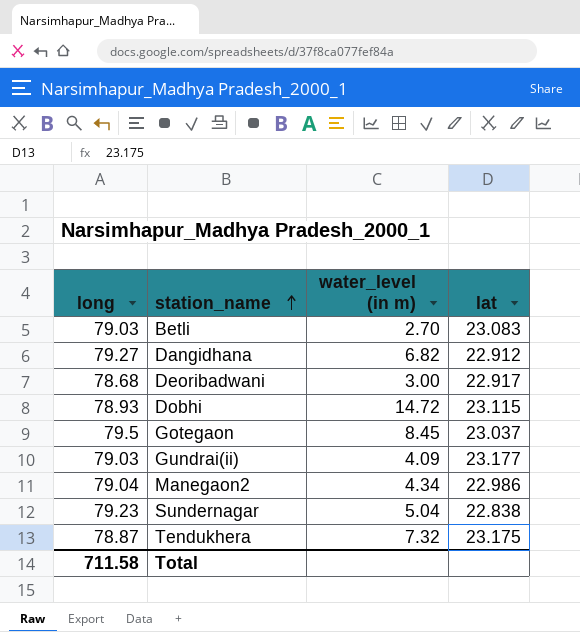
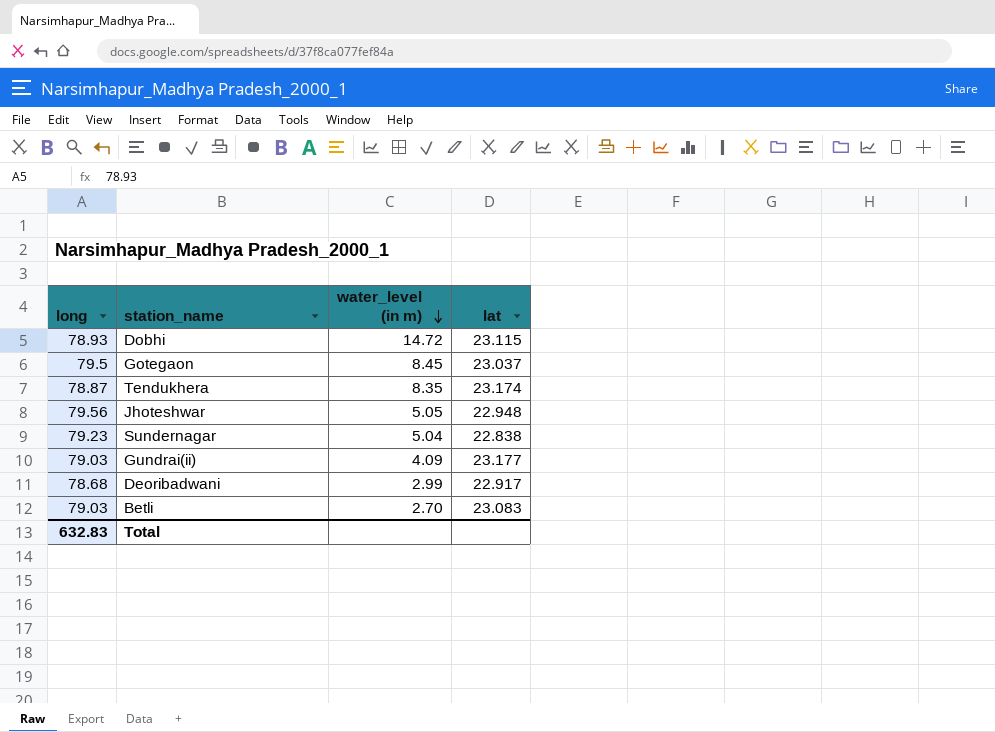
row order: station_name ascending -> water_level (in m) descending
row Dangidhana: 79.27 | 6.82 | 22.912 -> none
row Manegaon2: 79.04 | 4.34 | 22.986 -> none
Tendukhera | water_level (in m): 7.32 -> 8.35
Tendukhera | lat: 23.175 -> 23.174
row Jhoteshwar: none -> 79.56 | 5.05 | 22.948
Deoribadwani | water_level (in m): 3.00 -> 2.99
Total | long: 711.58 -> 632.83

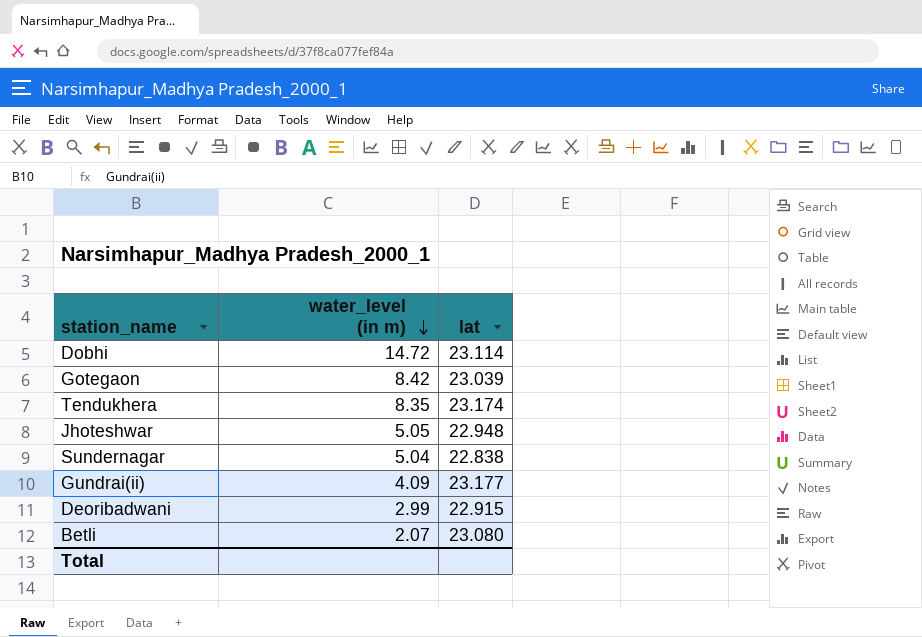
column long | position: 1 -> none
Dobhi | lat: 23.115 -> 23.114
Gotegaon | water_level (in m): 8.45 -> 8.42
Gotegaon | lat: 23.037 -> 23.039
Deoribadwani | lat: 22.917 -> 22.915
Betli | water_level (in m): 2.70 -> 2.07
Betli | lat: 23.083 -> 23.080

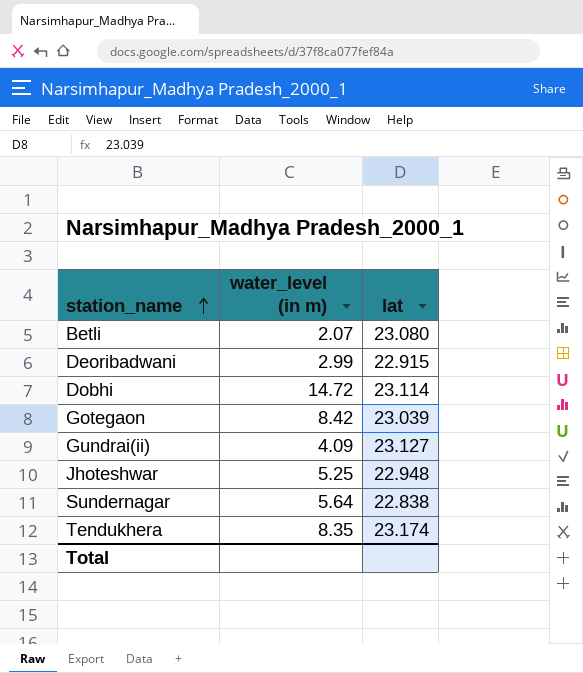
row order: water_level (in m) descending -> station_name ascending
Gundrai(ii) | lat: 23.177 -> 23.127
Jhoteshwar | water_level (in m): 5.05 -> 5.25
Sundernagar | water_level (in m): 5.04 -> 5.64

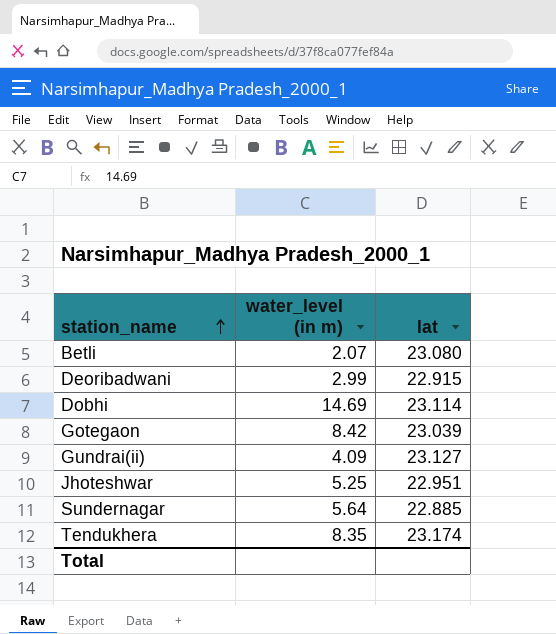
Dobhi | water_level (in m): 14.72 -> 14.69
Jhoteshwar | lat: 22.948 -> 22.951
Sundernagar | lat: 22.838 -> 22.885

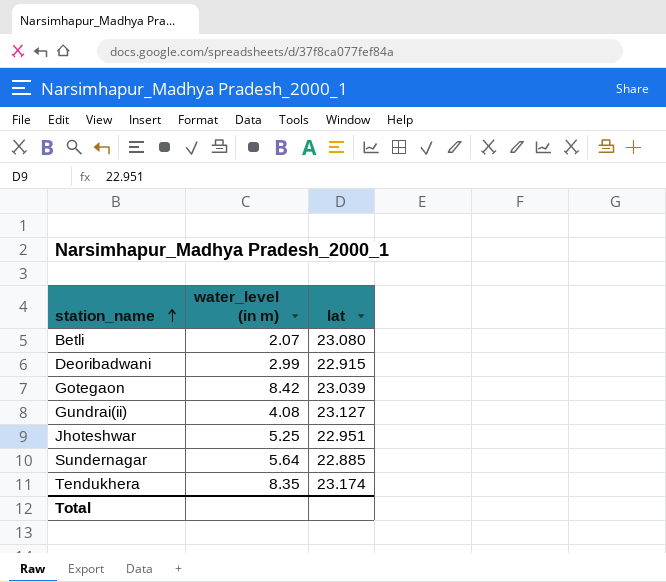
row Dobhi: 14.69 | 23.114 -> none
Gundrai(ii) | water_level (in m): 4.09 -> 4.08

